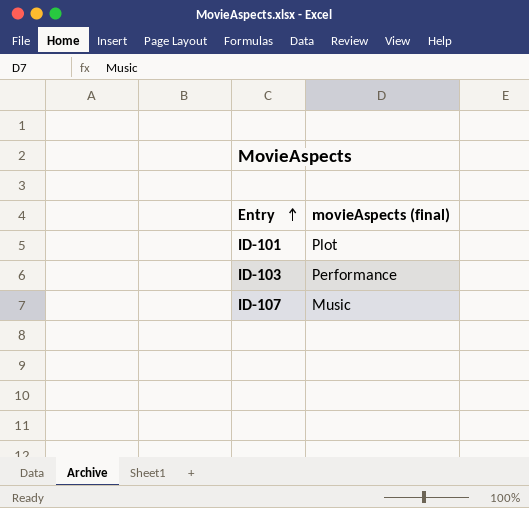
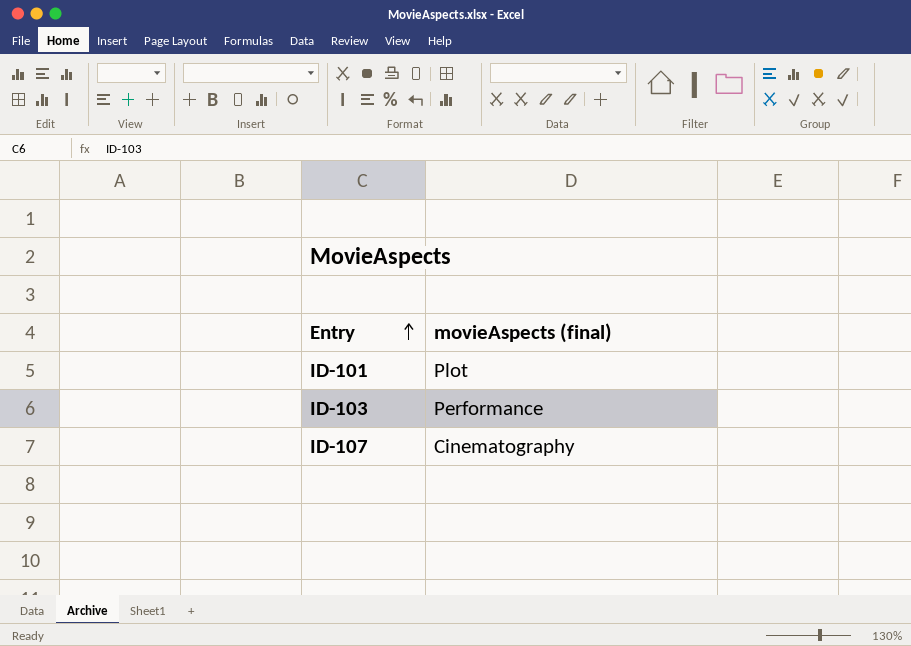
ID-107 | movieAspects (final): Music -> Cinematography

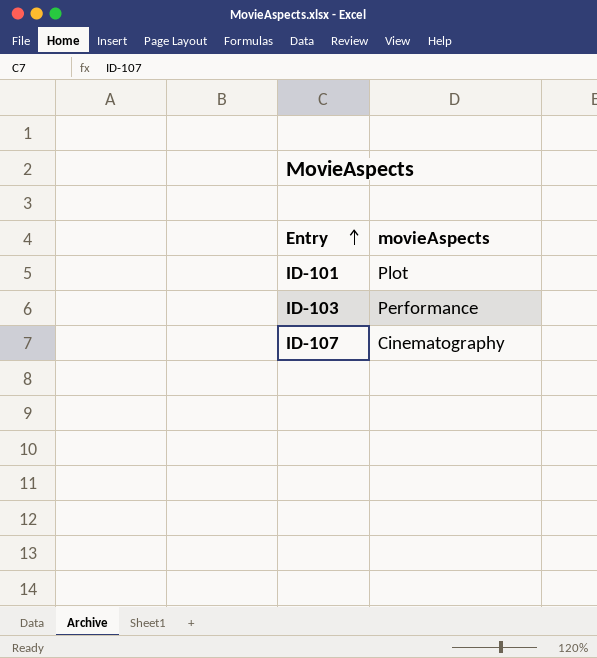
column name: movieAspects (final) -> movieAspects

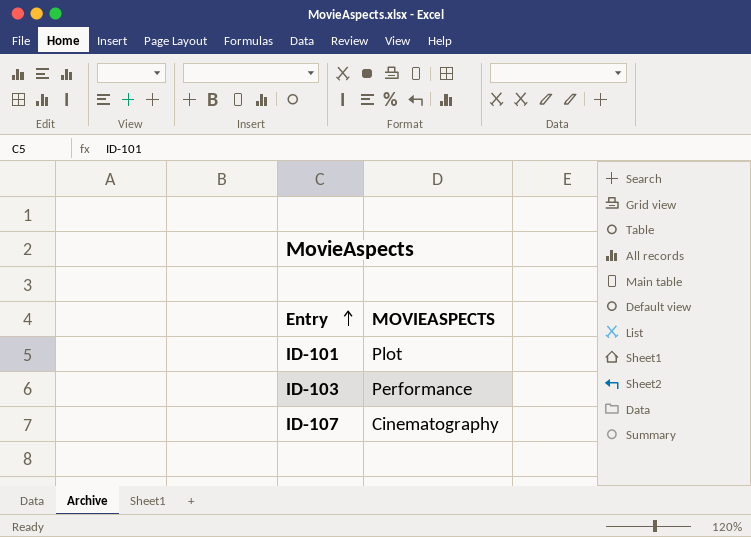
column name: movieAspects -> MOVIEASPECTS

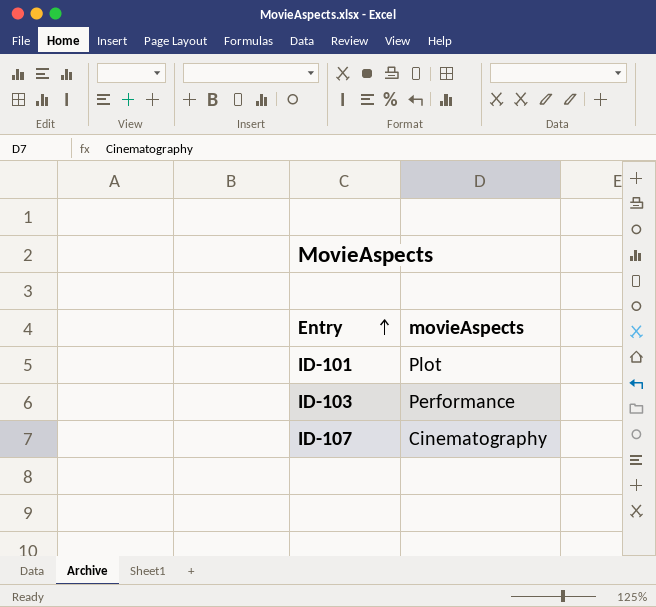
column name: MOVIEASPECTS -> movieAspects

